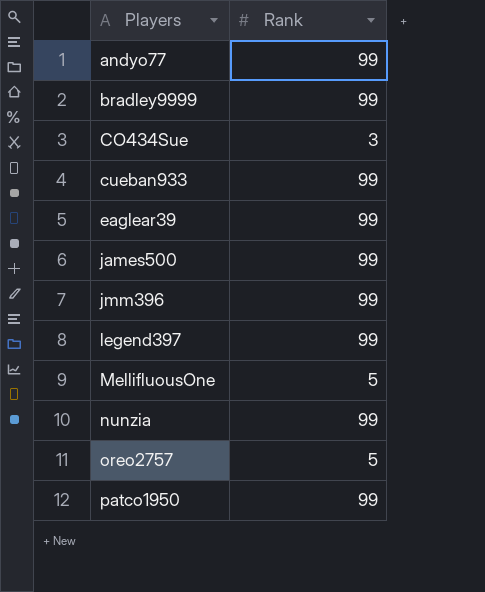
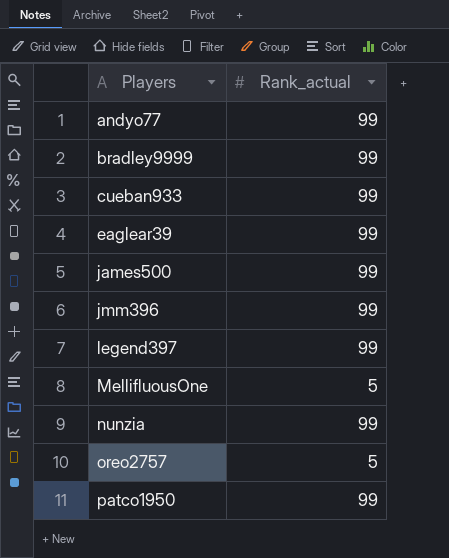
column name: Rank -> Rank_actual
row CO434Sue: 3 -> none

